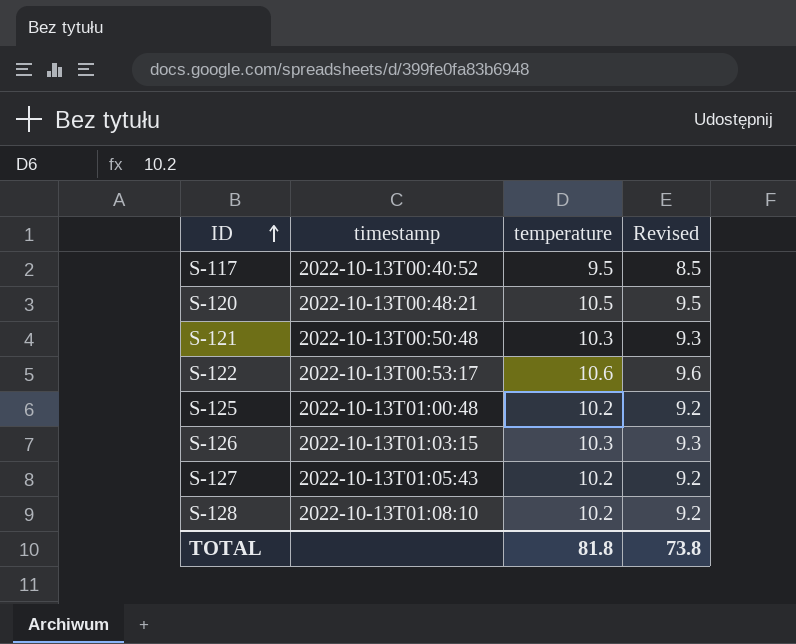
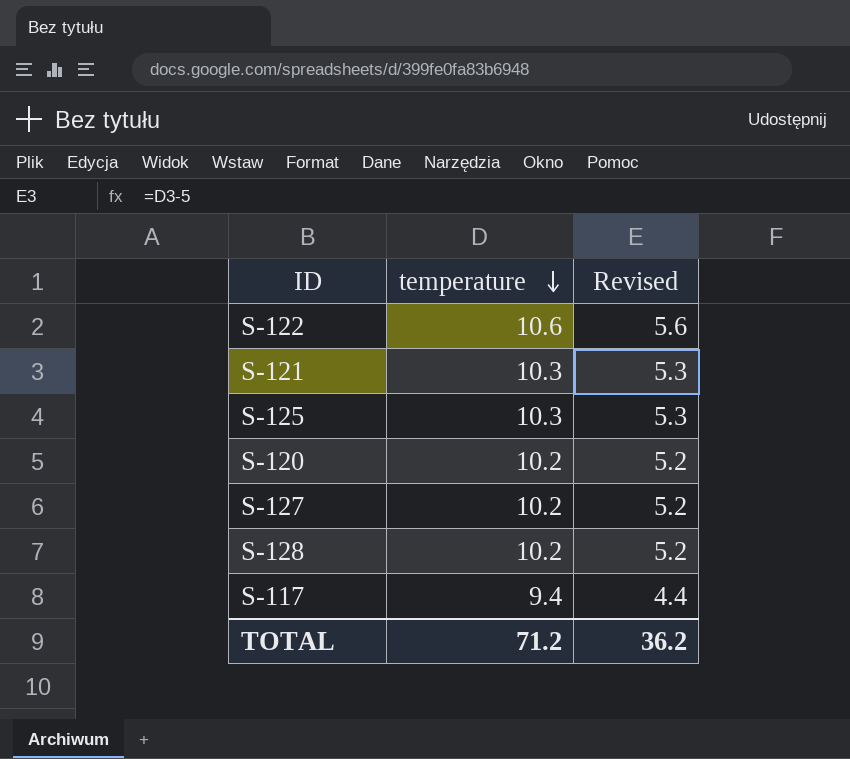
row order: ID ascending -> temperature descending
column timestamp | position: 2 -> none
column Revised | formula: [temperature] - 1 -> [temperature] - 5
row S-126: 2022-10-13T01:03:15 | 10.3 | 9.3 -> none
S-125 | temperature: 10.2 -> 10.3
S-120 | temperature: 10.5 -> 10.2
S-117 | temperature: 9.5 -> 9.4
TOTAL | temperature: 81.8 -> 71.2
TOTAL | Revised: 73.8 -> 36.2

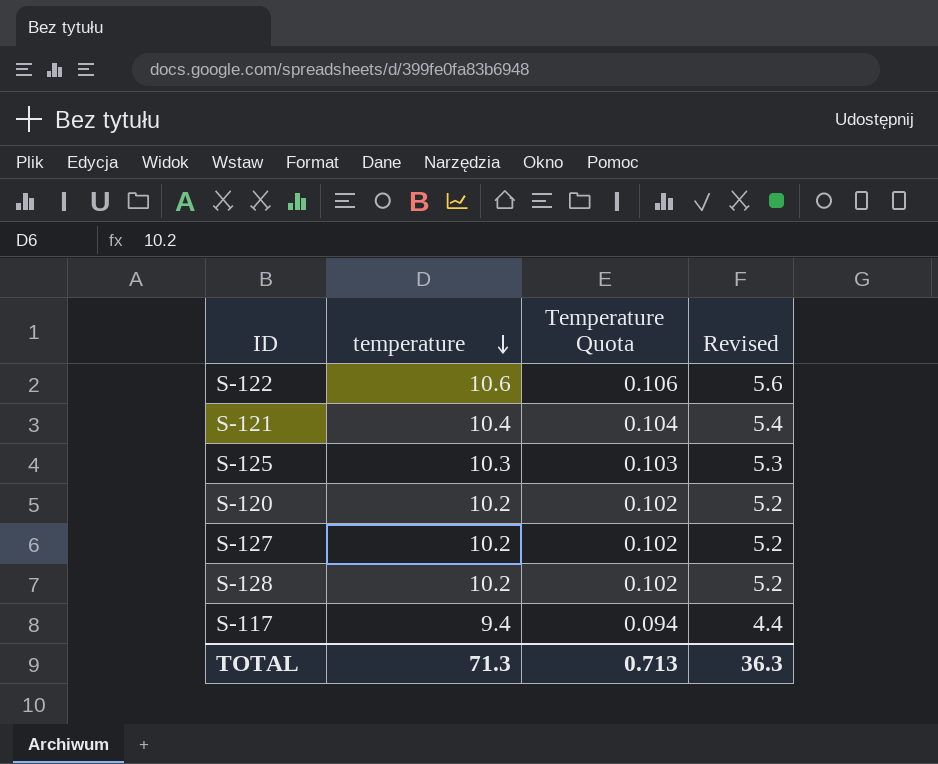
column Temperature Quota | formula: none -> [temperature] * 0.01
S-121 | temperature: 10.3 -> 10.4
S-121 | Revised: 5.3 -> 5.4
TOTAL | temperature: 71.2 -> 71.3
TOTAL | Revised: 36.2 -> 36.3

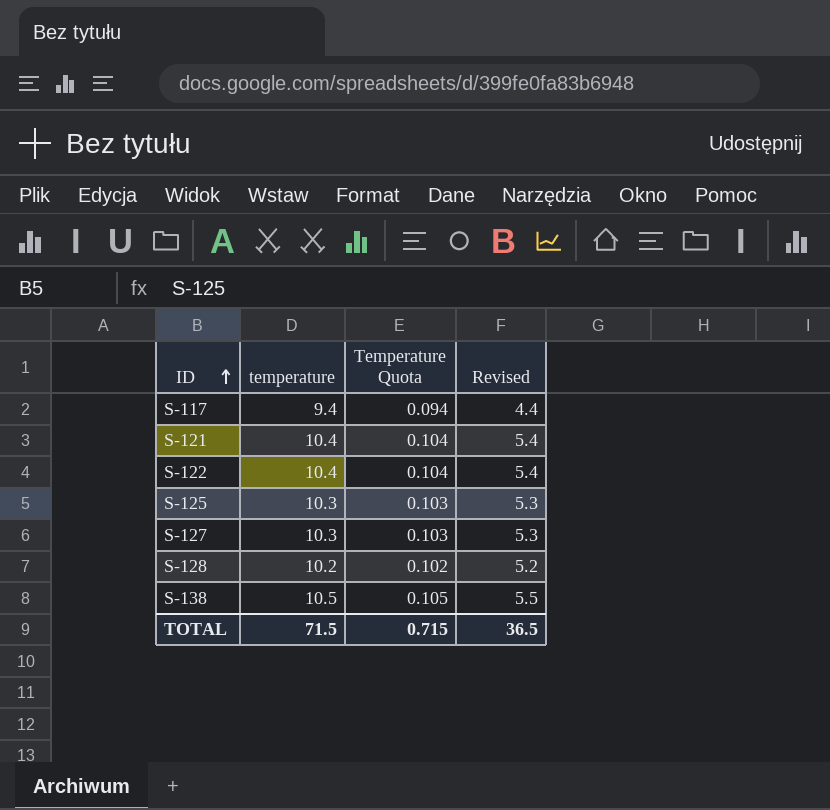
row order: temperature descending -> ID ascending
row S-120: 10.2 | 0.102 | 5.2 -> none
S-122 | temperature: 10.6 -> 10.4
S-122 | Temperature Quota: 0.106 -> 0.104
S-122 | Revised: 5.6 -> 5.4
S-127 | temperature: 10.2 -> 10.3
S-127 | Temperature Quota: 0.102 -> 0.103
S-127 | Revised: 5.2 -> 5.3
row S-138: none -> 10.5 | 0.105 | 5.5
TOTAL | temperature: 71.3 -> 71.5
TOTAL | Temperature Quota: 0.713 -> 0.715
TOTAL | Revised: 36.3 -> 36.5

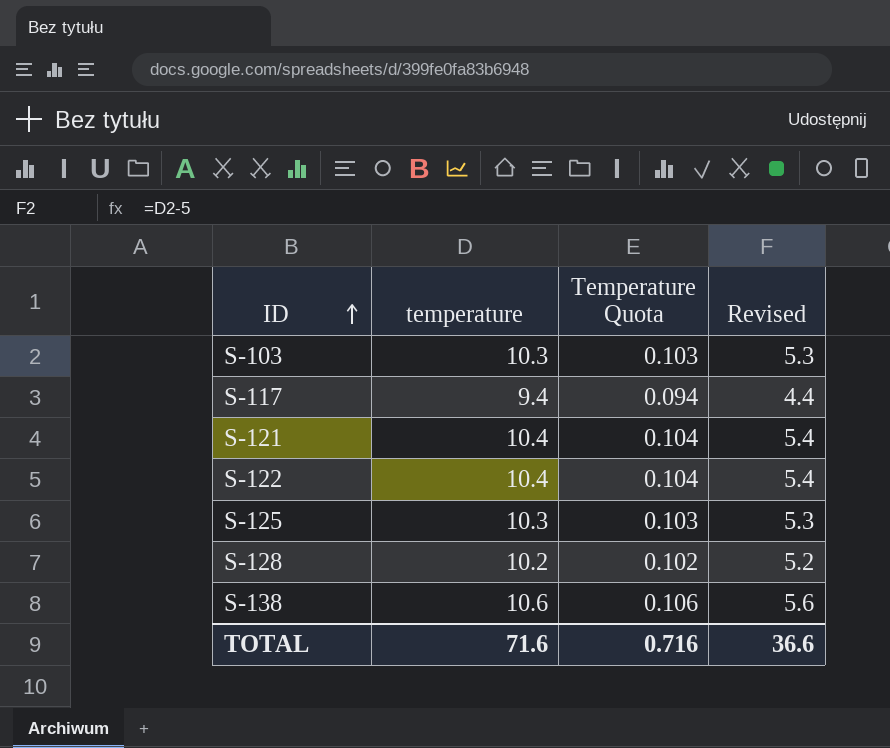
row S-127: 10.3 | 0.103 | 5.3 -> none
row S-103: none -> 10.3 | 0.103 | 5.3
S-138 | temperature: 10.5 -> 10.6
S-138 | Temperature Quota: 0.105 -> 0.106
S-138 | Revised: 5.5 -> 5.6
TOTAL | temperature: 71.5 -> 71.6
TOTAL | Temperature Quota: 0.715 -> 0.716
TOTAL | Revised: 36.5 -> 36.6

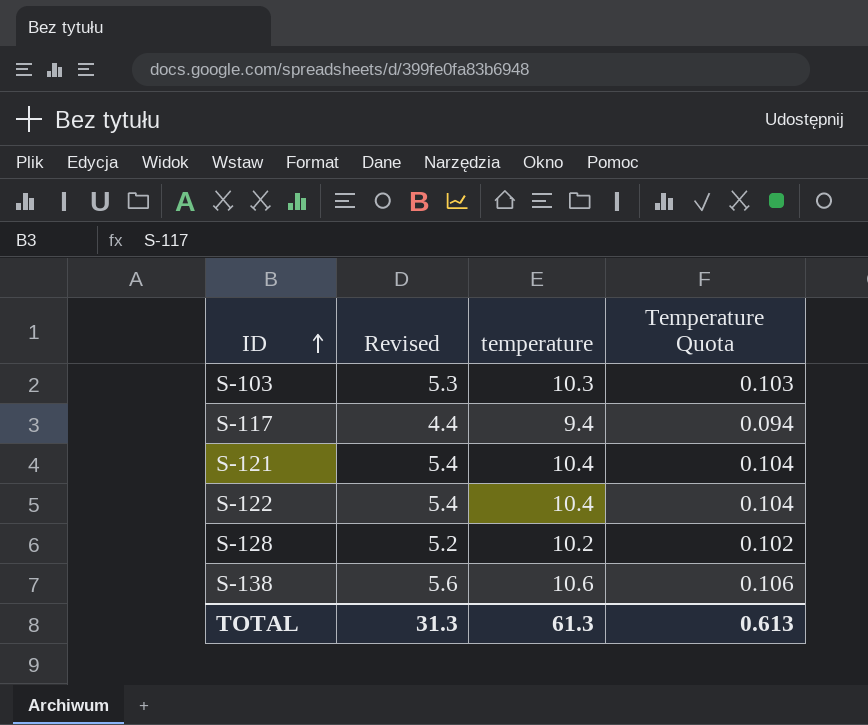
column Revised | position: 4 -> 2
row S-125: 10.3 | 0.103 | 5.3 -> none
TOTAL | Revised: 36.6 -> 31.3
TOTAL | temperature: 71.6 -> 61.3
TOTAL | Temperature Quota: 0.716 -> 0.613

